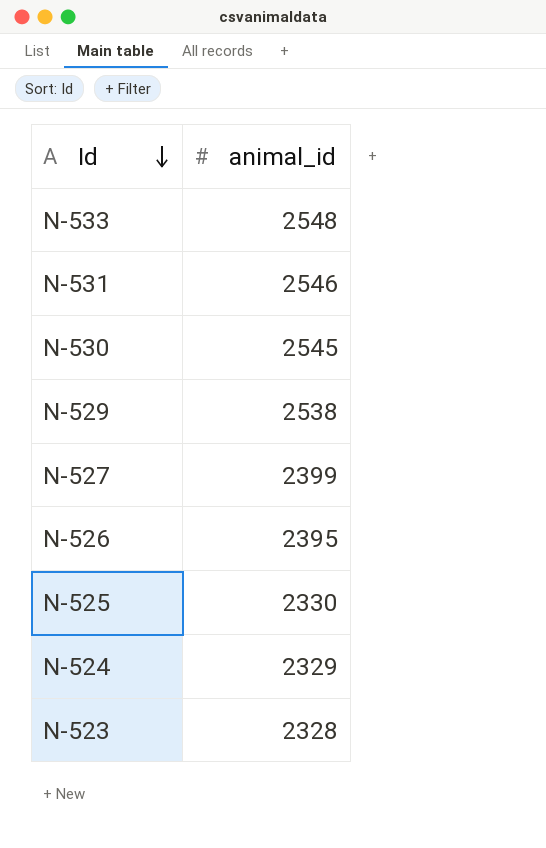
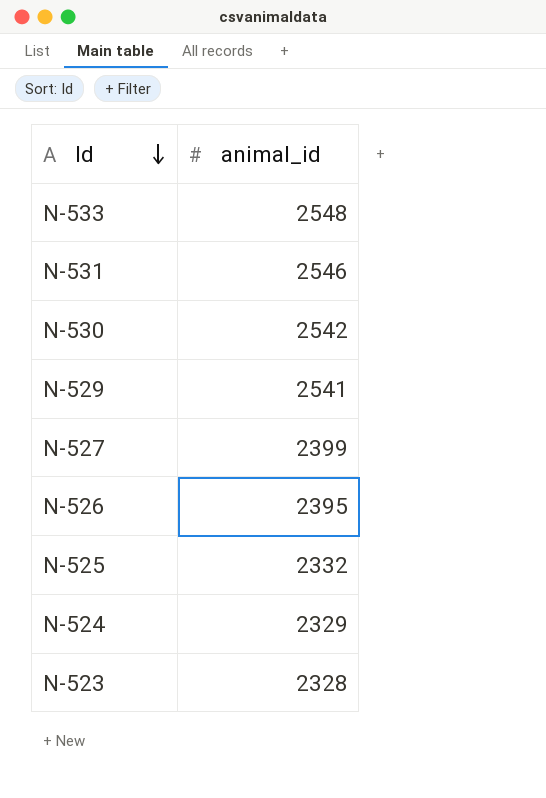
N-530 | animal_id: 2545 -> 2542
N-529 | animal_id: 2538 -> 2541
N-525 | animal_id: 2330 -> 2332

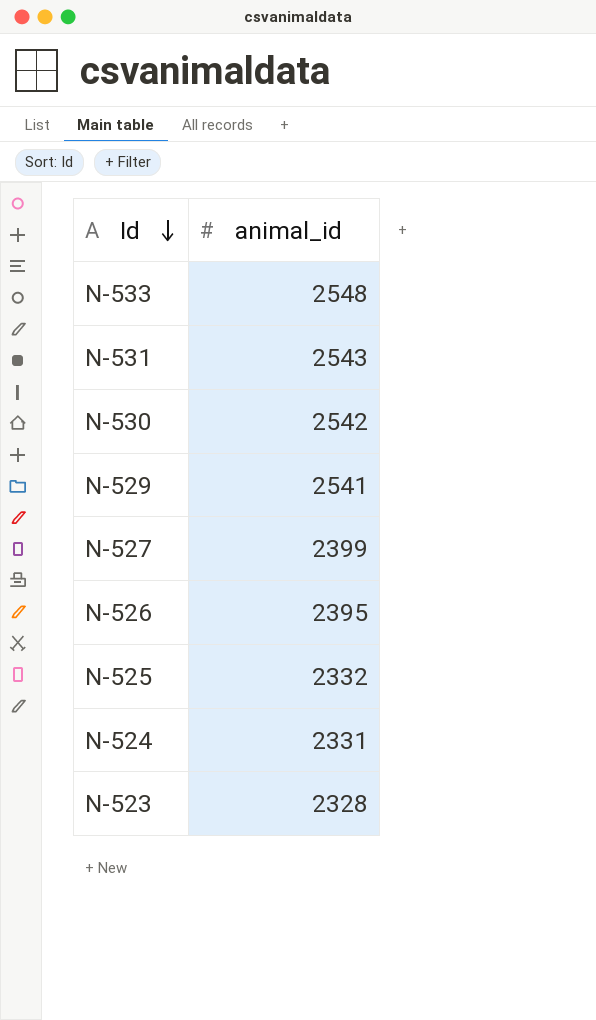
N-531 | animal_id: 2546 -> 2543
N-524 | animal_id: 2329 -> 2331

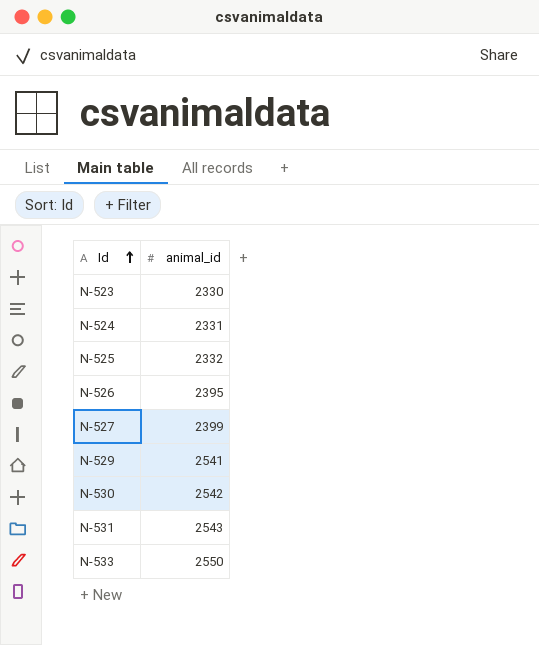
row order: Id descending -> Id ascending
N-523 | animal_id: 2328 -> 2330
N-533 | animal_id: 2548 -> 2550

